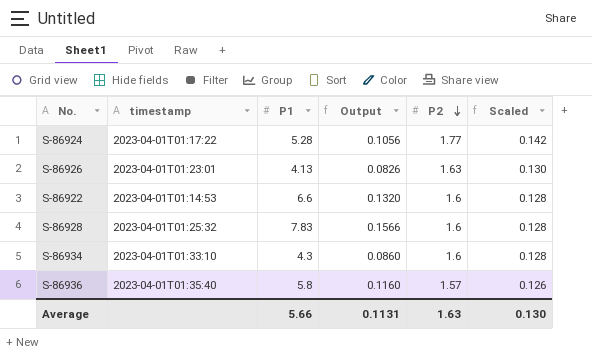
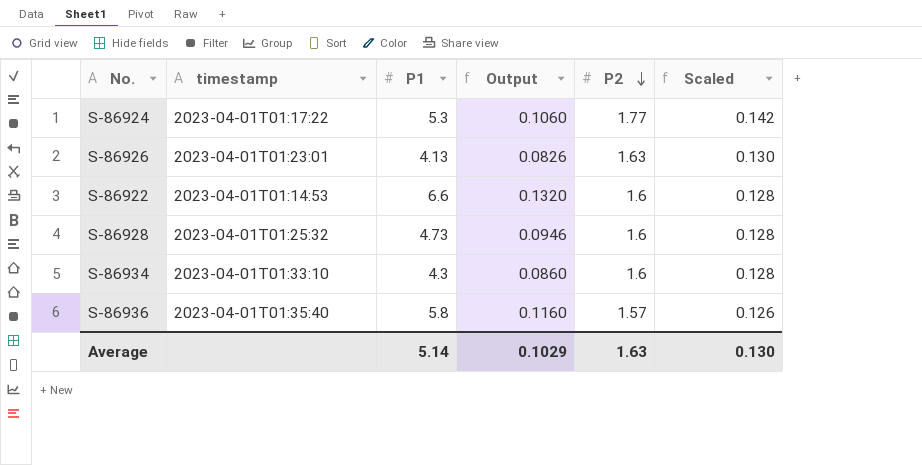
S-86924 | P1: 5.28 -> 5.3
S-86924 | Output: 0.1056 -> 0.1060
S-86928 | P1: 7.83 -> 4.73
S-86928 | Output: 0.1566 -> 0.0946
Average | P1: 5.66 -> 5.14
Average | Output: 0.1131 -> 0.1029

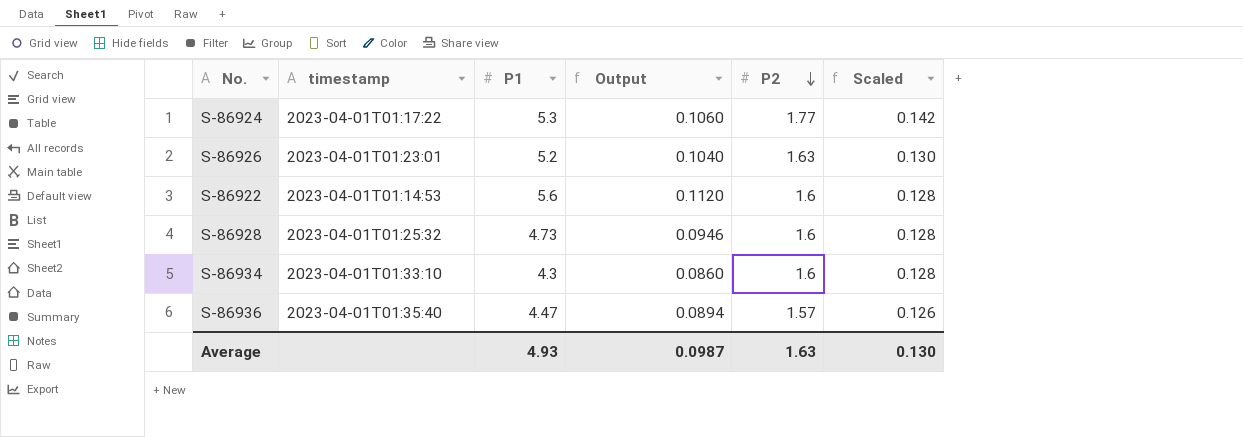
S-86926 | P1: 4.13 -> 5.2
S-86926 | Output: 0.0826 -> 0.1040
S-86922 | P1: 6.6 -> 5.6
S-86922 | Output: 0.1320 -> 0.1120
S-86936 | P1: 5.8 -> 4.47
S-86936 | Output: 0.1160 -> 0.0894
Average | P1: 5.14 -> 4.93
Average | Output: 0.1029 -> 0.0987

